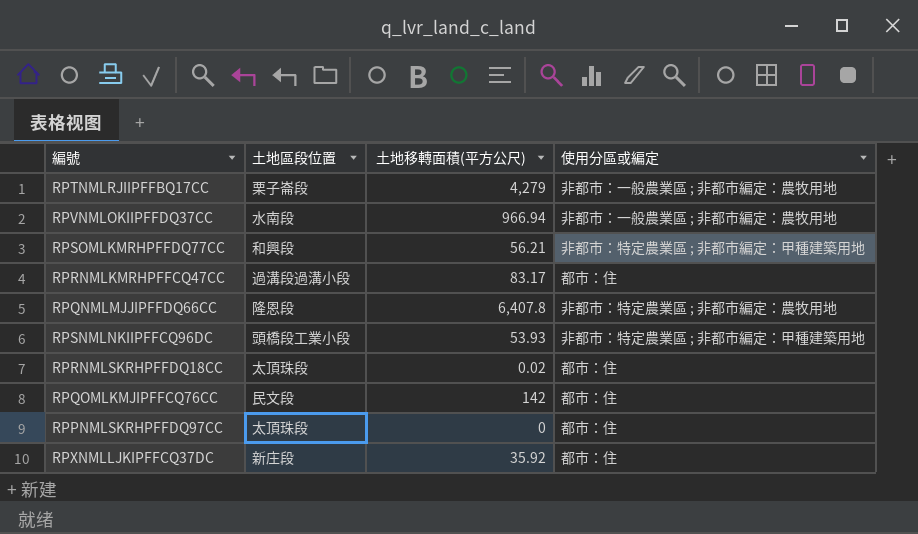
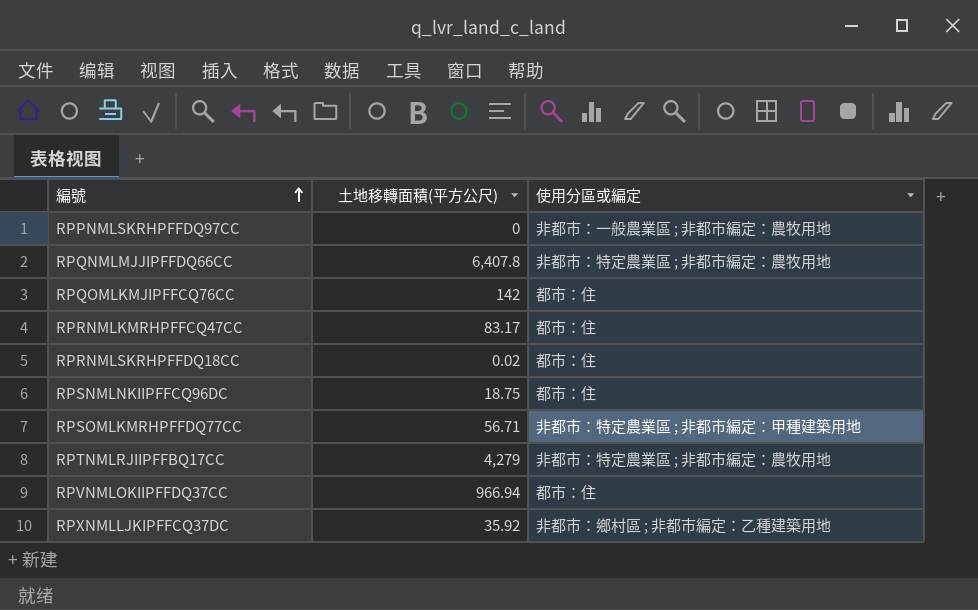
row order: none -> 編號 ascending
column 土地區段位置 | position: 2 -> none
RPPNMLSKRHPFFDQ97CC | 使用分區或編定: 都市：住 -> 非都市：一般農業區 ; 非都市編定：農牧用地
RPSNMLNKIIPFFCQ96DC | 土地移轉面積(平方公尺): 53.93 -> 18.75
RPSNMLNKIIPFFCQ96DC | 使用分區或編定: 非都市：特定農業區 ; 非都市編定：甲種建築用地 -> 都市：住
RPSOMLKMRHPFFDQ77CC | 土地移轉面積(平方公尺): 56.21 -> 56.71
RPTNMLRJIIPFFBQ17CC | 使用分區或編定: 非都市：一般農業區 ; 非都市編定：農牧用地 -> 非都市：特定農業區 ; 非都市編定：農牧用地
RPVNMLOKIIPFFDQ37CC | 使用分區或編定: 非都市：一般農業區 ; 非都市編定：農牧用地 -> 都市：住
RPXNMLLJKIPFFCQ37DC | 使用分區或編定: 都市：住 -> 非都市：鄉村區 ; 非都市編定：乙種建築用地

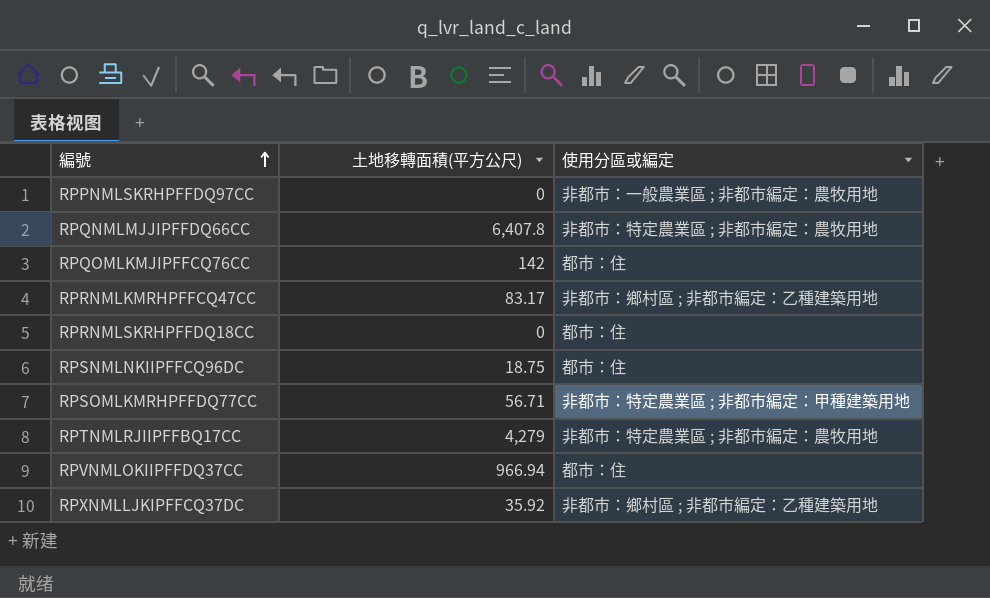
RPRNMLKMRHPFFCQ47CC | 使用分區或編定: 都市：住 -> 非都市：鄉村區 ; 非都市編定：乙種建築用地
RPRNMLSKRHPFFDQ18CC | 土地移轉面積(平方公尺): 0.02 -> 0

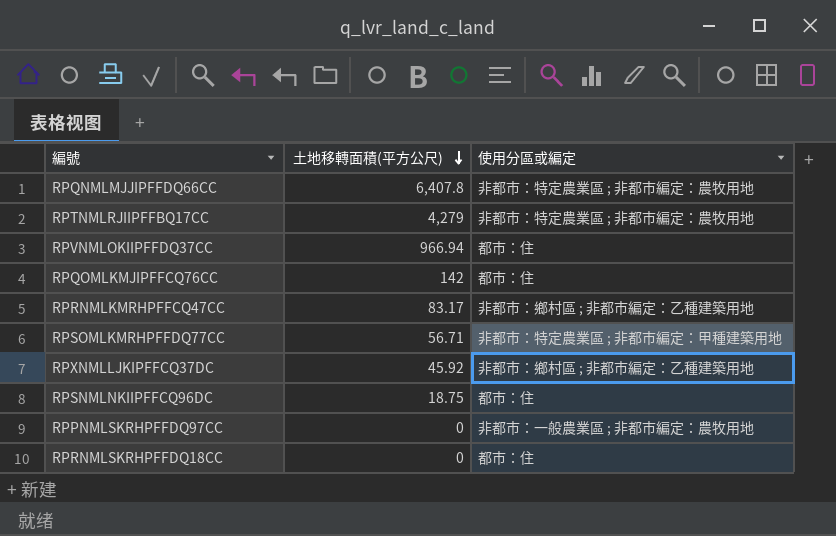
row order: 編號 ascending -> 土地移轉面積(平方公尺) descending
RPXNMLLJKIPFFCQ37DC | 土地移轉面積(平方公尺): 35.92 -> 45.92

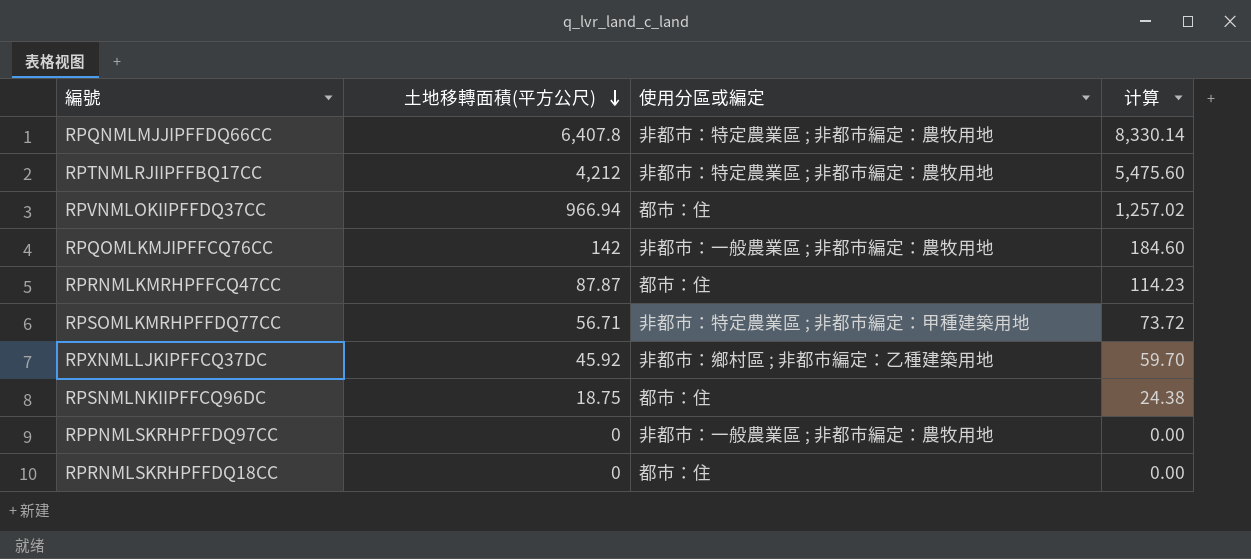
column 计算 | formula: none -> [土地移轉面積(平方公尺)] * 1.3
RPTNMLRJIIPFFBQ17CC | 土地移轉面積(平方公尺): 4,279 -> 4,212
RPQOMLKMJIPFFCQ76CC | 使用分區或編定: 都市：住 -> 非都市：一般農業區 ; 非都市編定：農牧用地
RPRNMLKMRHPFFCQ47CC | 土地移轉面積(平方公尺): 83.17 -> 87.87
RPRNMLKMRHPFFCQ47CC | 使用分區或編定: 非都市：鄉村區 ; 非都市編定：乙種建築用地 -> 都市：住

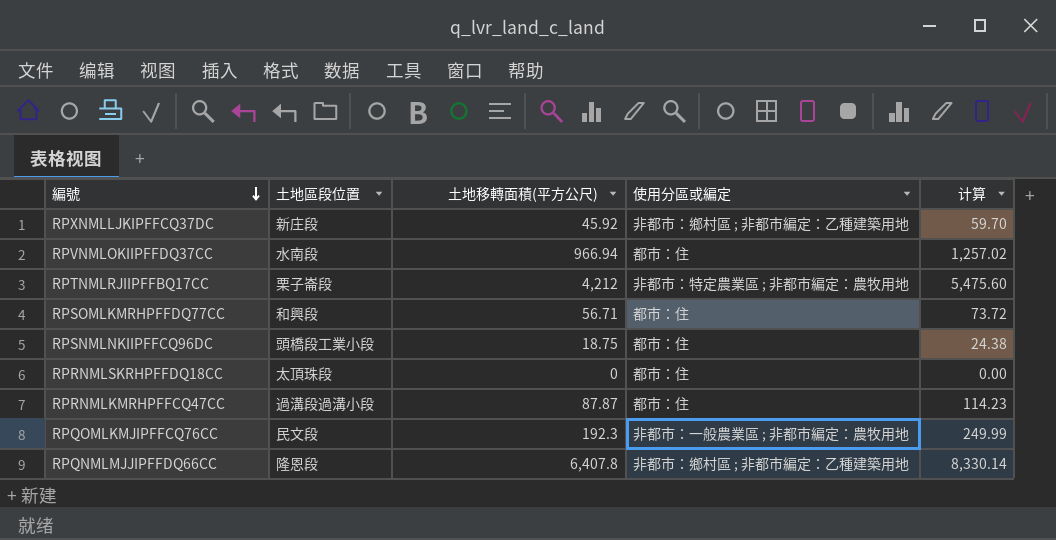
row order: 土地移轉面積(平方公尺) descending -> 編號 descending
column 土地區段位置 | position: none -> 2
row RPPNMLSKRHPFFDQ97CC: 0 | 非都市：一般農業區 ; 非都市編定：農牧用地 | 0.00 -> none
RPSOMLKMRHPFFDQ77CC | 使用分區或編定: 非都市：特定農業區 ; 非都市編定：甲種建築用地 -> 都市：住
RPQOMLKMJIPFFCQ76CC | 土地移轉面積(平方公尺): 142 -> 192.3
RPQOMLKMJIPFFCQ76CC | 计算: 184.60 -> 249.99
RPQNMLMJJIPFFDQ66CC | 使用分區或編定: 非都市：特定農業區 ; 非都市編定：農牧用地 -> 非都市：鄉村區 ; 非都市編定：乙種建築用地

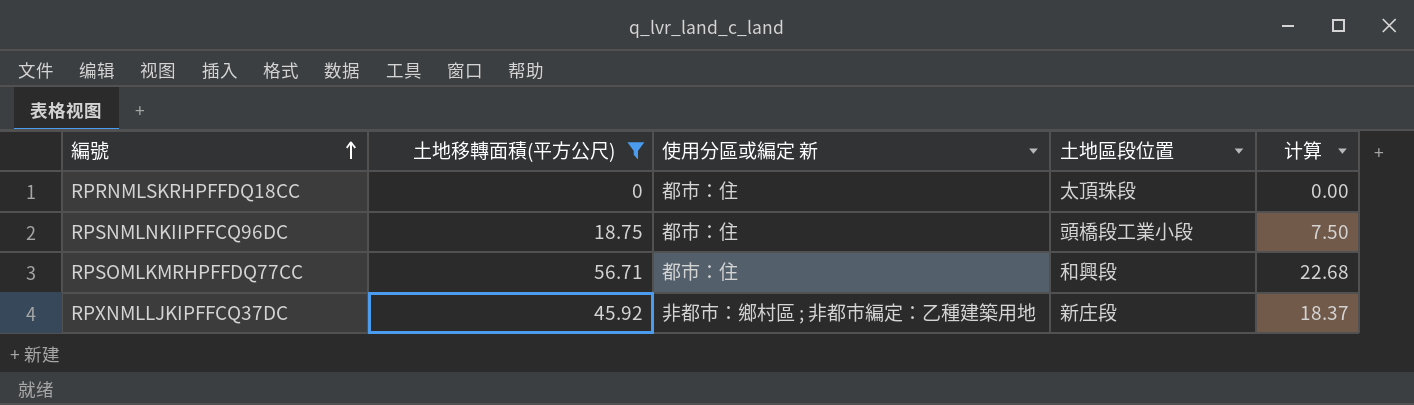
filter: none -> 土地移轉面積(平方公尺) <= 56.71
row order: 編號 descending -> 編號 ascending
column name: 使用分區或編定 -> 使用分區或編定 新
column 土地區段位置 | position: 2 -> 4
column 计算 | formula: [土地移轉面積(平方公尺)] * 1.3 -> [土地移轉面積(平方公尺)] * 0.4

